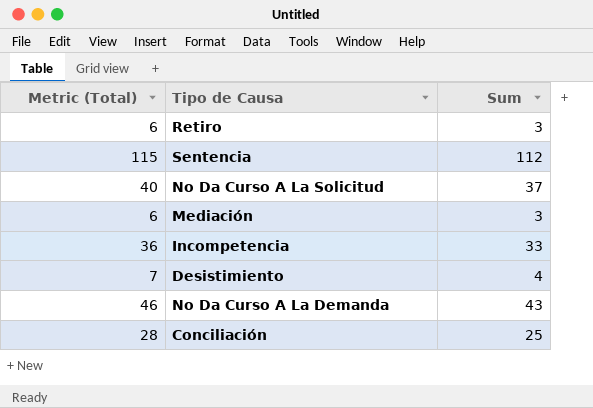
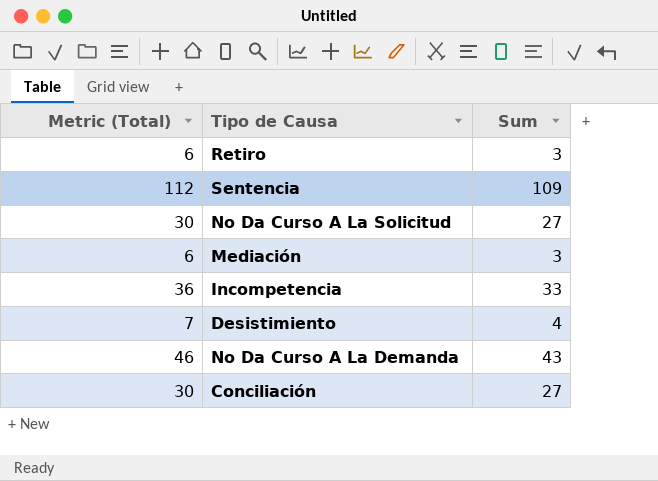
Sentencia | Metric (Total): 115 -> 112
Sentencia | Sum: 112 -> 109
No Da Curso A La Solicitud | Metric (Total): 40 -> 30
No Da Curso A La Solicitud | Sum: 37 -> 27
Conciliación | Metric (Total): 28 -> 30
Conciliación | Sum: 25 -> 27

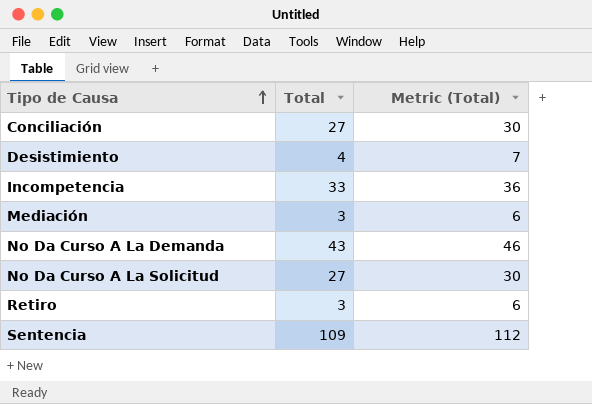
row order: none -> Tipo de Causa ascending
column name: Sum -> Total
column Metric (Total) | position: 1 -> 3

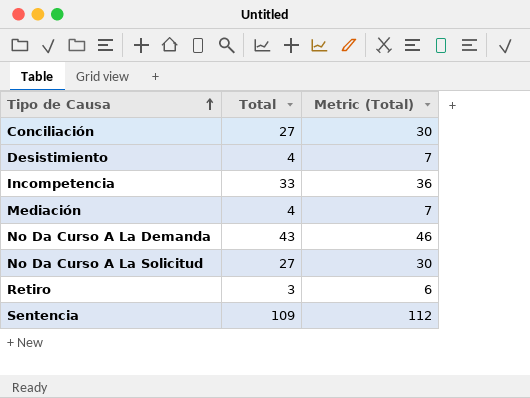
Mediación | Total: 3 -> 4
Mediación | Metric (Total): 6 -> 7

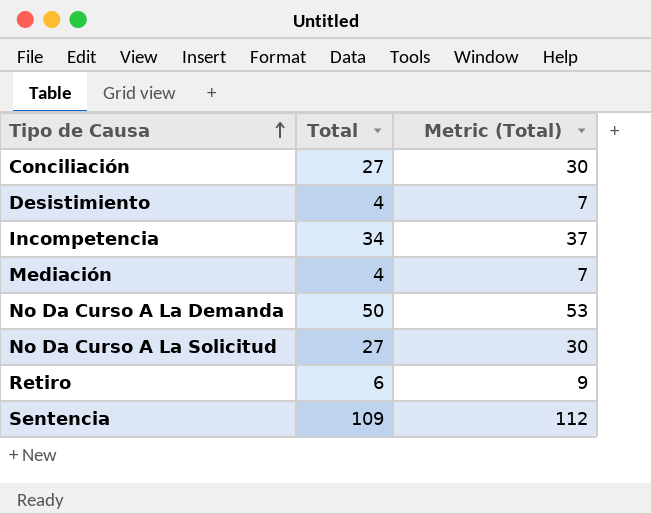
Incompetencia | Total: 33 -> 34
Incompetencia | Metric (Total): 36 -> 37
No Da Curso A La Demanda | Total: 43 -> 50
No Da Curso A La Demanda | Metric (Total): 46 -> 53
Retiro | Total: 3 -> 6
Retiro | Metric (Total): 6 -> 9

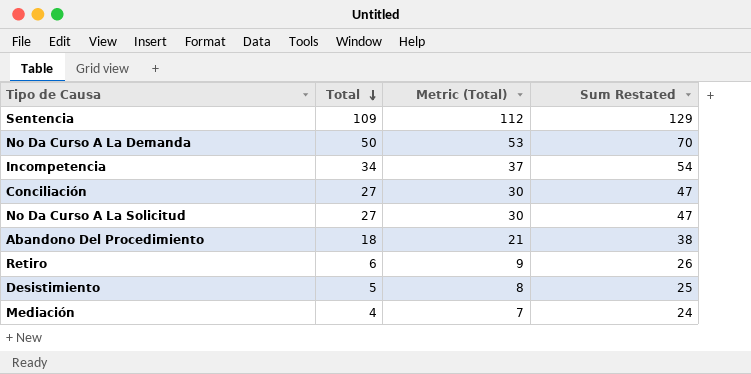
row order: Tipo de Causa ascending -> Total descending
column Sum Restated | formula: none -> [Total] + 20
row Abandono Del Procedimiento: none -> 18 | 21 | 38
Desistimiento | Total: 4 -> 5
Desistimiento | Metric (Total): 7 -> 8

